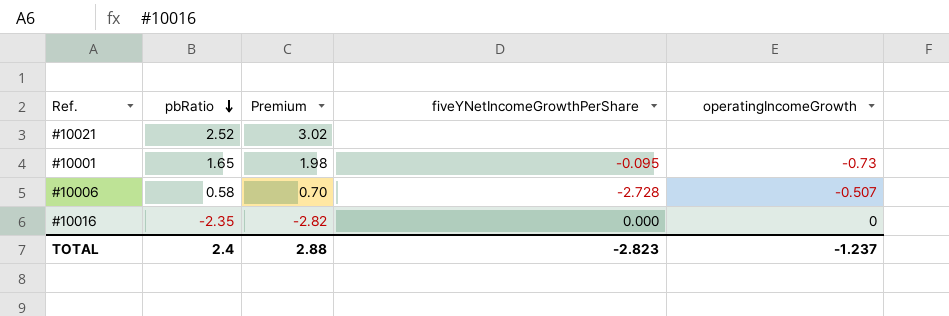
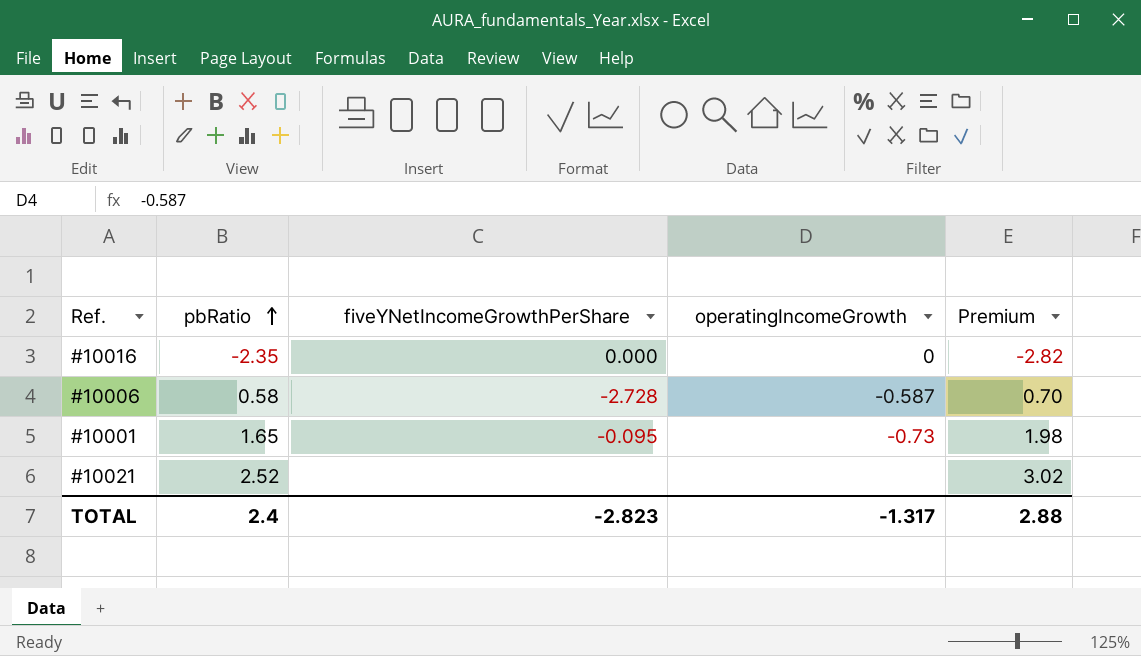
row order: pbRatio descending -> pbRatio ascending
column Premium | position: 3 -> 5
#10006 | operatingIncomeGrowth: -0.507 -> -0.587
TOTAL | operatingIncomeGrowth: -1.237 -> -1.317

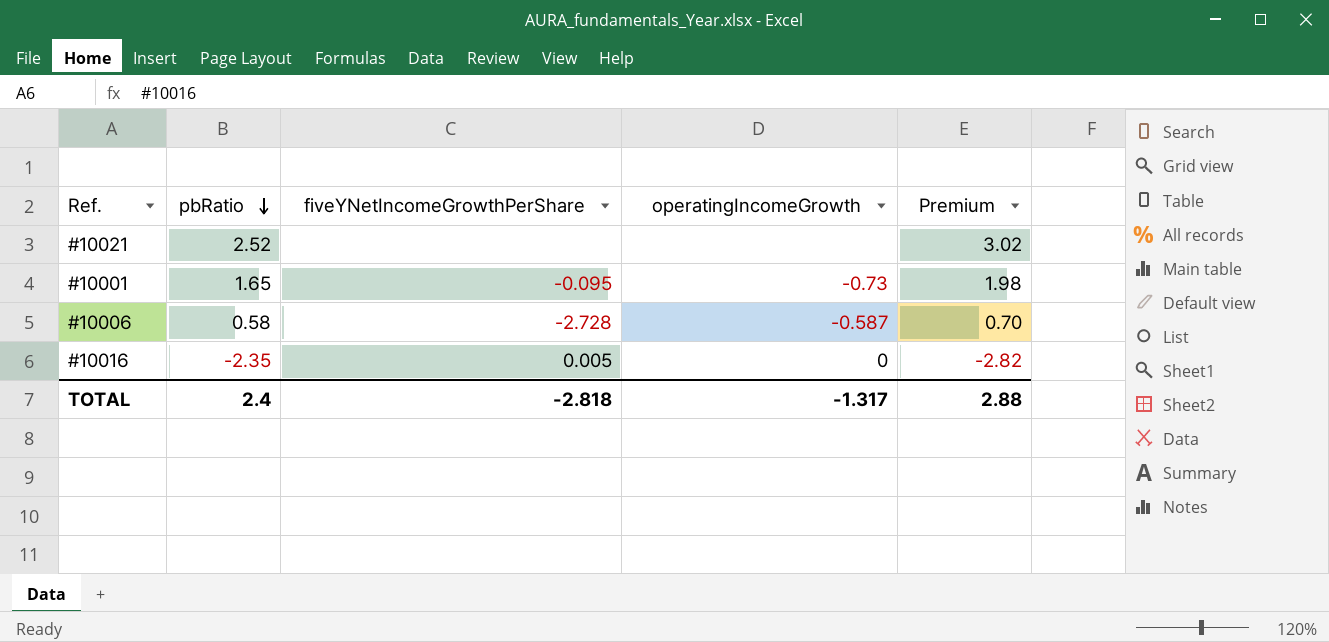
row order: pbRatio ascending -> pbRatio descending
#10016 | fiveYNetIncomeGrowthPerShare: 0.000 -> 0.005
TOTAL | fiveYNetIncomeGrowthPerShare: -2.823 -> -2.818

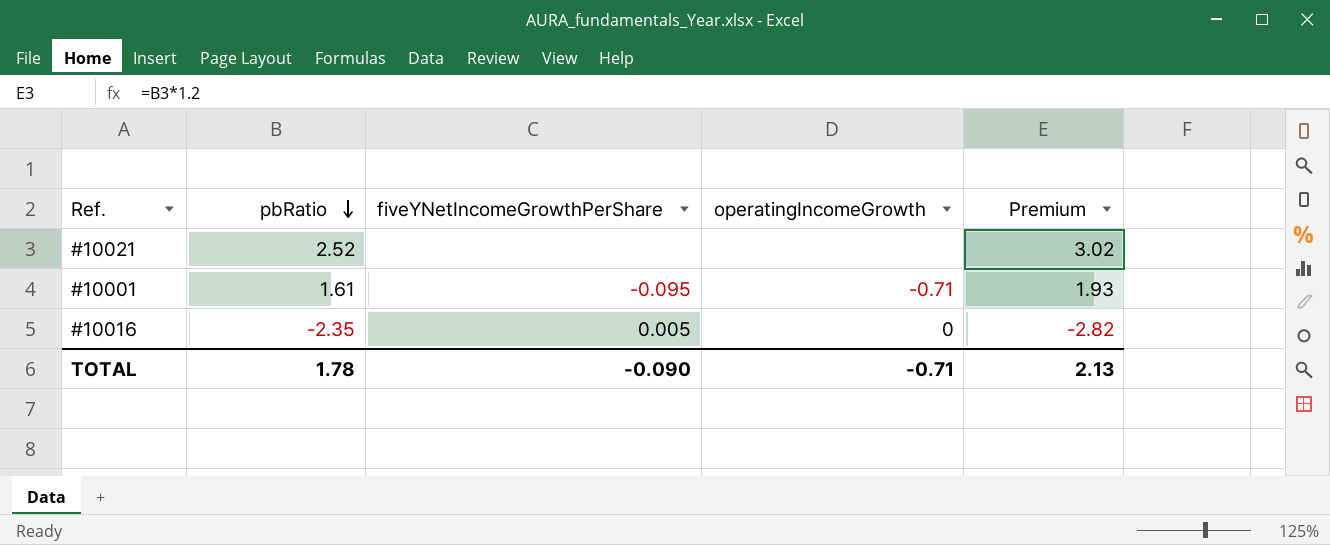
row #10006: 0.58 | -2.728 | -0.587 | 0.70 -> none
#10001 | pbRatio: 1.65 -> 1.61
#10001 | operatingIncomeGrowth: -0.73 -> -0.71
#10001 | Premium: 1.98 -> 1.93
TOTAL | pbRatio: 2.4 -> 1.78
TOTAL | fiveYNetIncomeGrowthPerShare: -2.818 -> -0.090
TOTAL | operatingIncomeGrowth: -1.317 -> -0.71
TOTAL | Premium: 2.88 -> 2.13

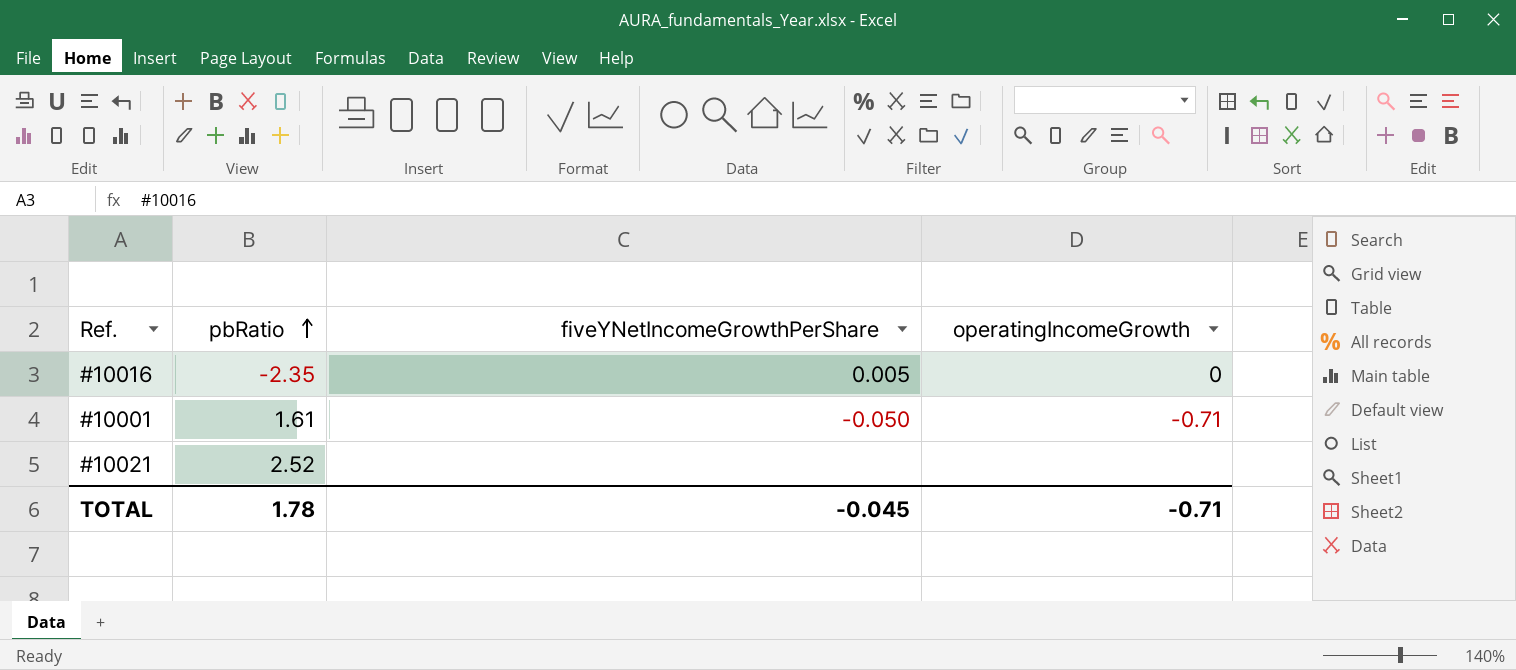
row order: pbRatio descending -> pbRatio ascending
column Premium | formula: [pbRatio] * 1.2 -> none
#10001 | fiveYNetIncomeGrowthPerShare: -0.095 -> -0.050
TOTAL | fiveYNetIncomeGrowthPerShare: -0.090 -> -0.045

